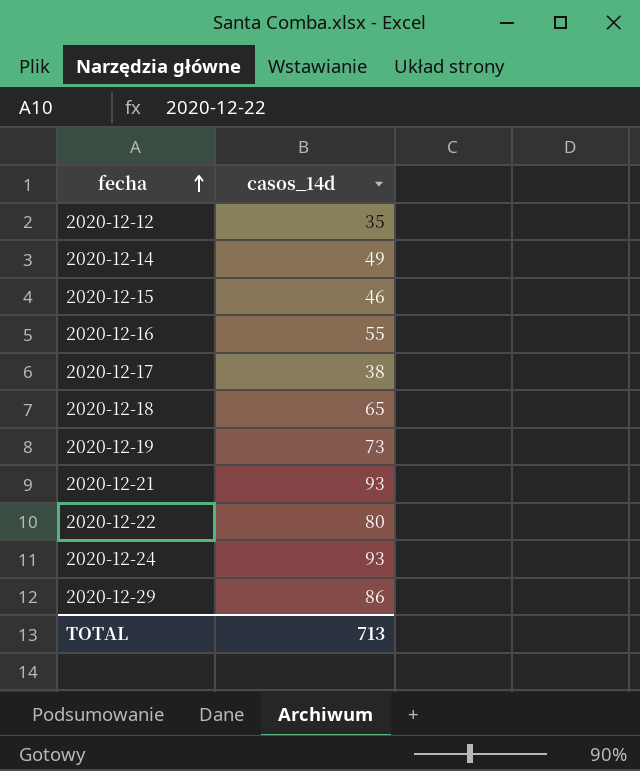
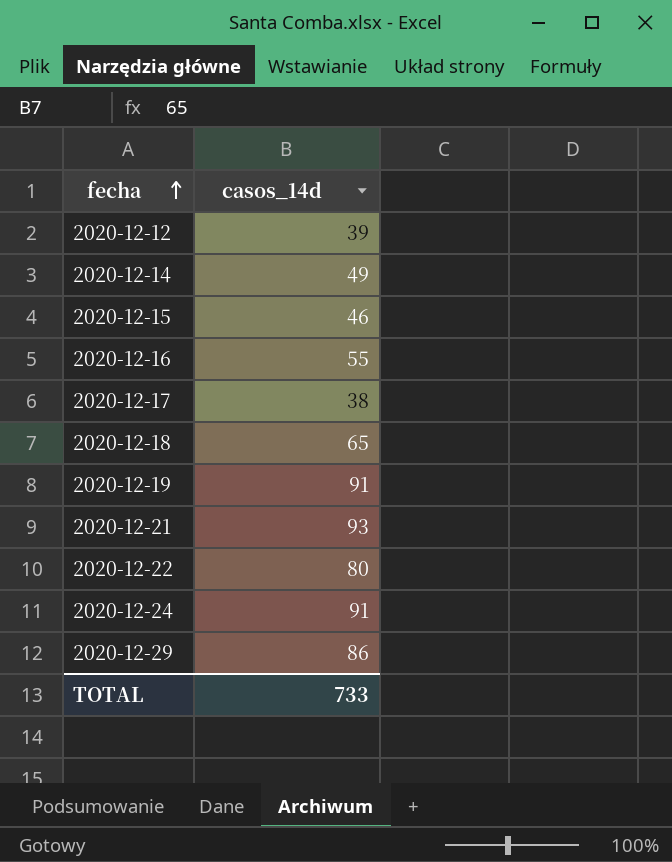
2020-12-12 | casos_14d: 35 -> 39
2020-12-19 | casos_14d: 73 -> 91
2020-12-24 | casos_14d: 93 -> 91
TOTAL | casos_14d: 713 -> 733

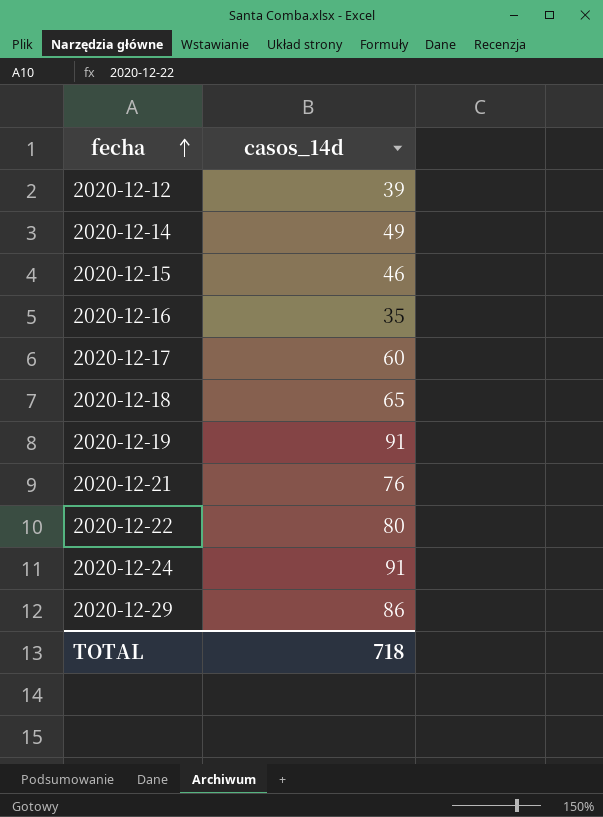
2020-12-16 | casos_14d: 55 -> 35
2020-12-17 | casos_14d: 38 -> 60
2020-12-21 | casos_14d: 93 -> 76
TOTAL | casos_14d: 733 -> 718

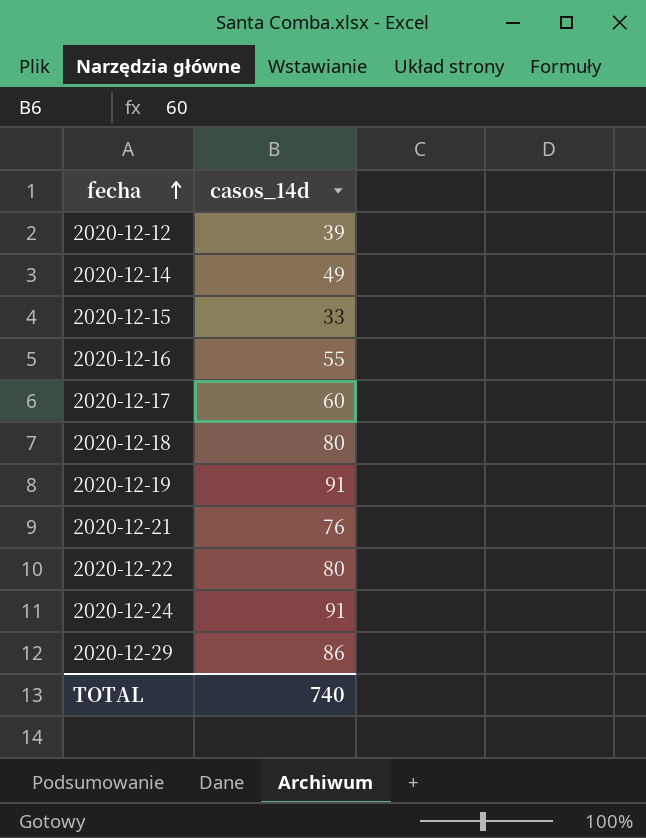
2020-12-15 | casos_14d: 46 -> 33
2020-12-16 | casos_14d: 35 -> 55
2020-12-18 | casos_14d: 65 -> 80
TOTAL | casos_14d: 718 -> 740

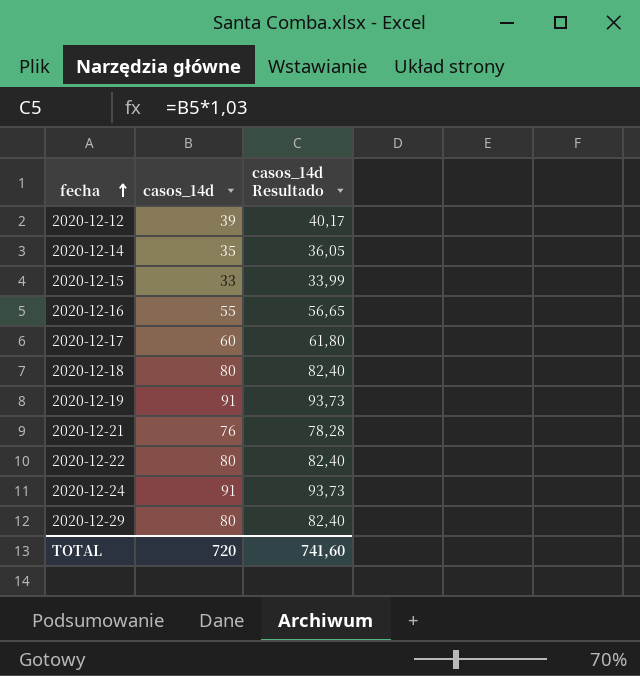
column casos_14d Resultado | formula: none -> [casos_14d] * 1,03
2020-12-14 | casos_14d: 49 -> 35
2020-12-29 | casos_14d: 86 -> 80
TOTAL | casos_14d: 740 -> 720

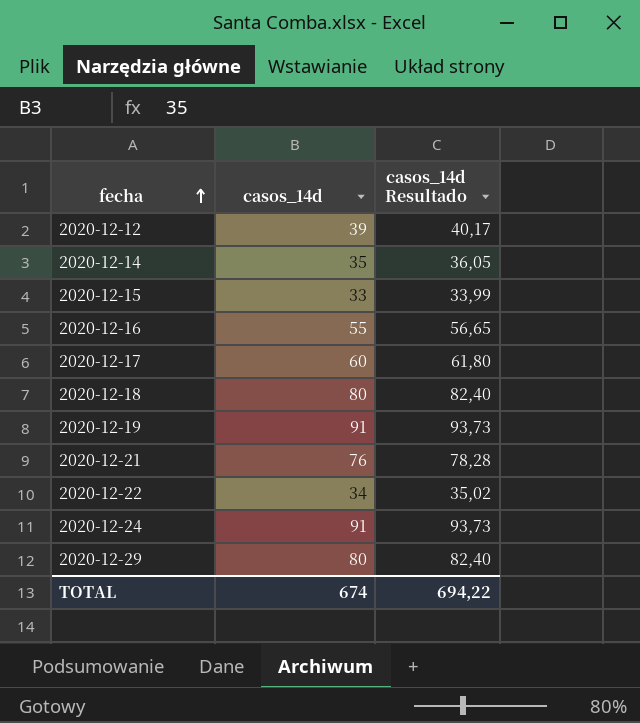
2020-12-22 | casos_14d: 80 -> 34
2020-12-22 | casos_14d Resultado: 82,40 -> 35,02
TOTAL | casos_14d: 720 -> 674
TOTAL | casos_14d Resultado: 741,60 -> 694,22

